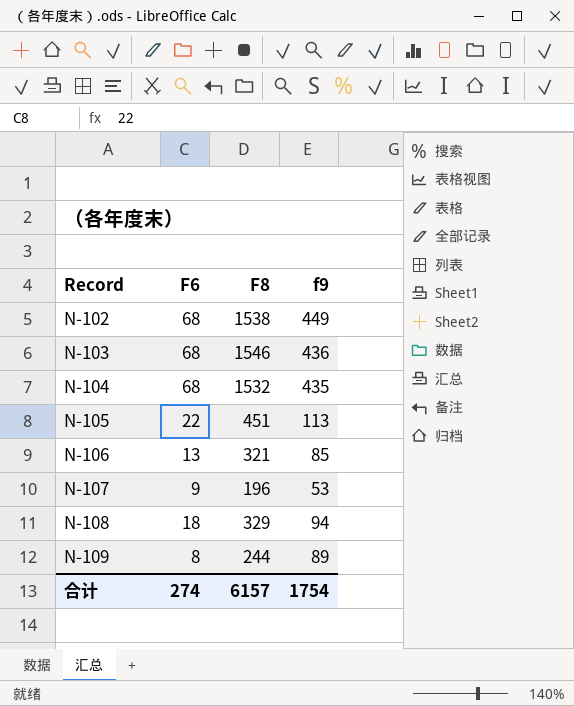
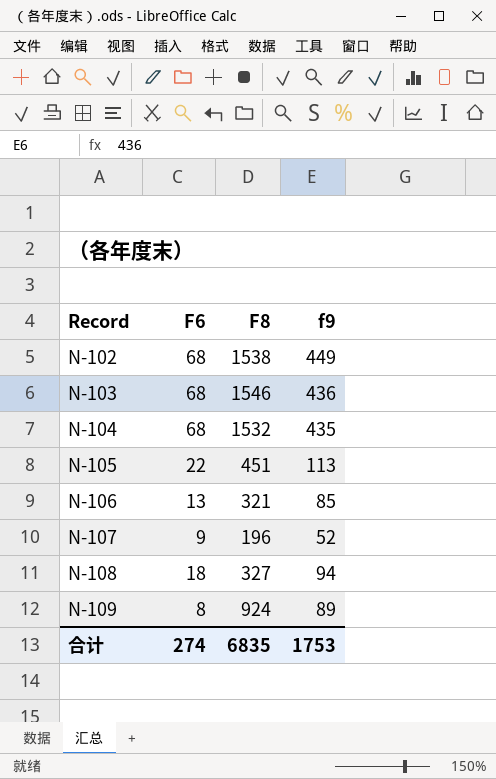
N-107 | f9: 53 -> 52
N-108 | F8: 329 -> 327
N-109 | F8: 244 -> 924
合计 | F8: 6157 -> 6835
合计 | f9: 1754 -> 1753

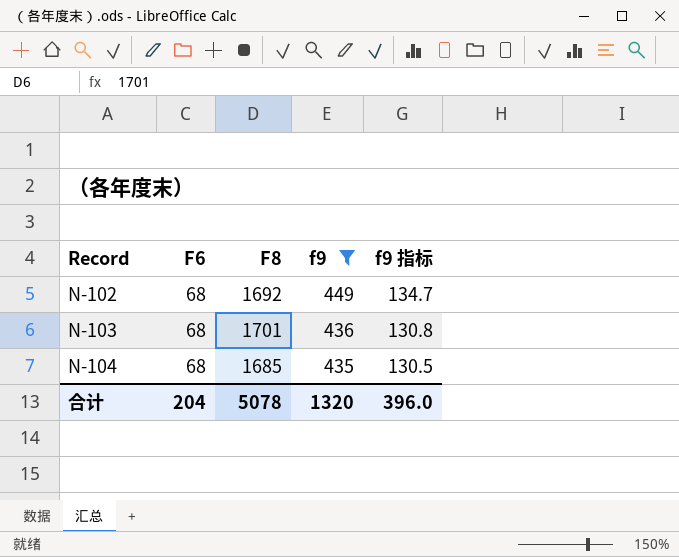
filter: none -> f9 >= 435
column f9 指标 | formula: none -> [f9] * 0.3
N-102 | F8: 1538 -> 1692
N-103 | F8: 1546 -> 1701
N-104 | F8: 1532 -> 1685
合计 | F6: 274 -> 204
合计 | F8: 6835 -> 5078
合计 | f9: 1753 -> 1320

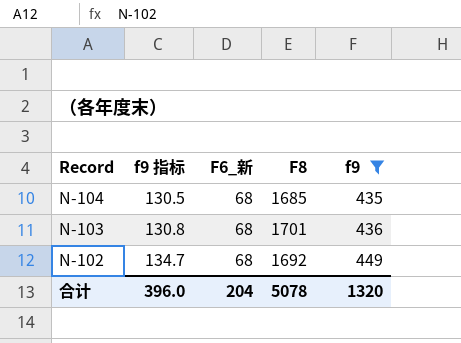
row order: Record ascending -> Record descending
column f9 指标 | position: 5 -> 2
column name: F6 -> F6_新

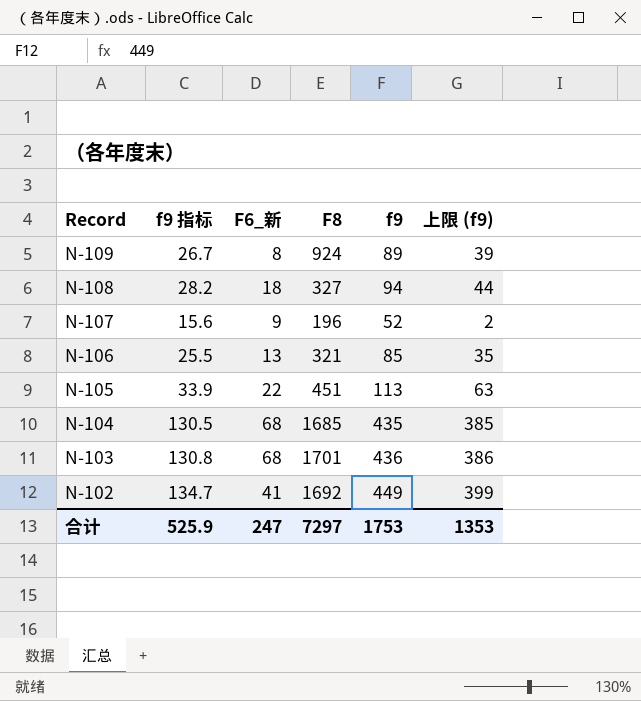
filter: f9 >= 435 -> none
column 上限 (f9) | formula: none -> [f9] - 50
N-102 | F6_新: 68 -> 41
合计 | f9 指标: 396.0 -> 525.9
合计 | F6_新: 204 -> 247
合计 | F8: 5078 -> 7297
合计 | f9: 1320 -> 1753

